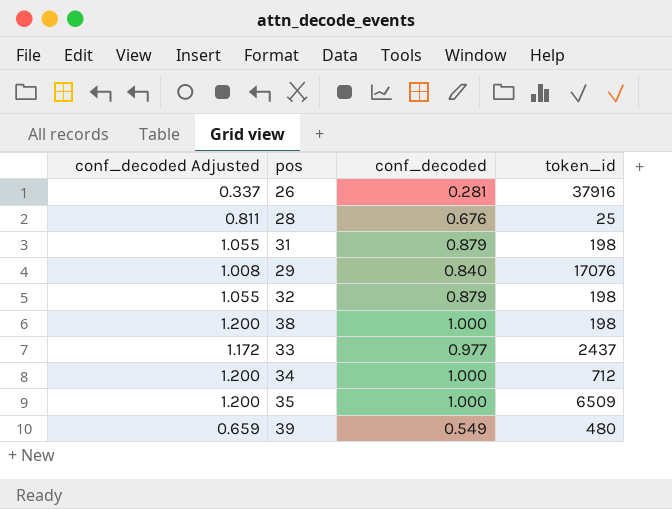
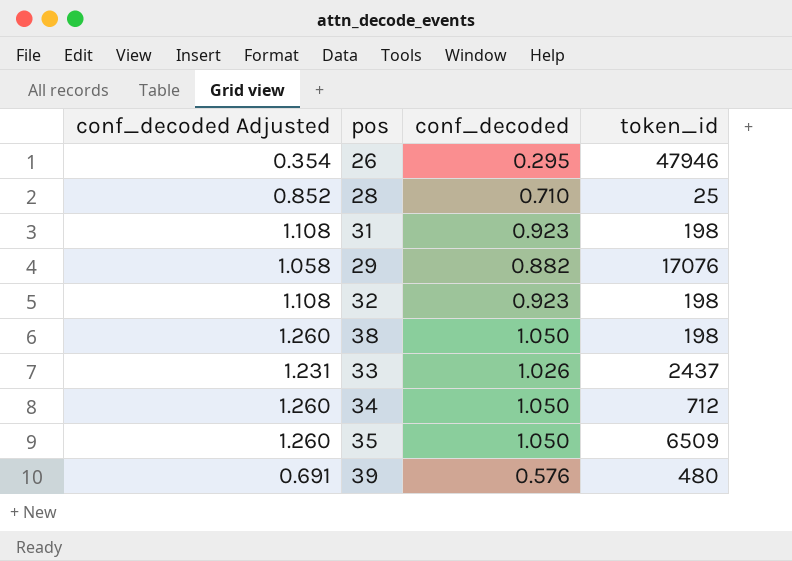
26 | conf_decoded Adjusted: 0.337 -> 0.354
26 | conf_decoded: 0.281 -> 0.295
26 | token_id: 37916 -> 47946
28 | conf_decoded Adjusted: 0.811 -> 0.852
28 | conf_decoded: 0.676 -> 0.710
31 | conf_decoded Adjusted: 1.055 -> 1.108
31 | conf_decoded: 0.879 -> 0.923
29 | conf_decoded Adjusted: 1.008 -> 1.058
29 | conf_decoded: 0.840 -> 0.882
32 | conf_decoded Adjusted: 1.055 -> 1.108
32 | conf_decoded: 0.879 -> 0.923
38 | conf_decoded Adjusted: 1.200 -> 1.260
38 | conf_decoded: 1.000 -> 1.050
33 | conf_decoded Adjusted: 1.172 -> 1.231
33 | conf_decoded: 0.977 -> 1.026
34 | conf_decoded Adjusted: 1.200 -> 1.260
34 | conf_decoded: 1.000 -> 1.050
35 | conf_decoded Adjusted: 1.200 -> 1.260
35 | conf_decoded: 1.000 -> 1.050
39 | conf_decoded Adjusted: 0.659 -> 0.691
39 | conf_decoded: 0.549 -> 0.576

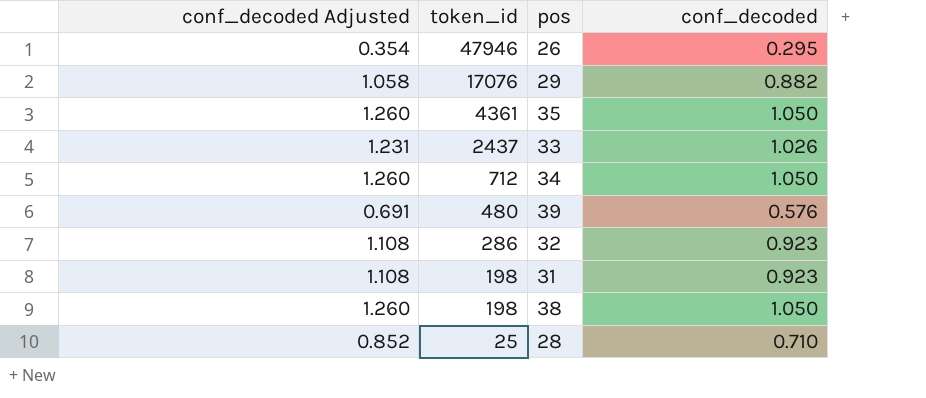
row order: none -> token_id descending
column token_id | position: 4 -> 2
35 | token_id: 6509 -> 4361
32 | token_id: 198 -> 286

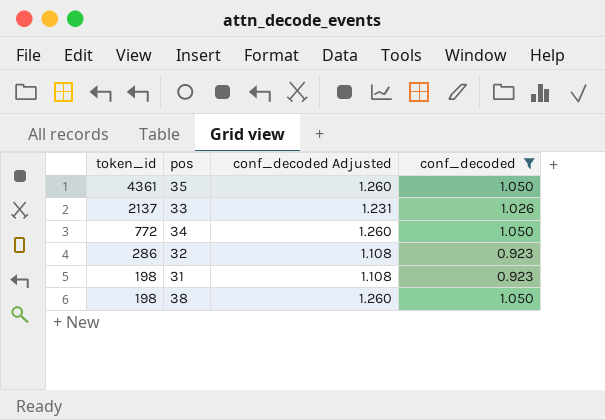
filter: none -> conf_decoded >= 0.923
column conf_decoded Adjusted | position: 1 -> 3
33 | token_id: 2437 -> 2137
34 | token_id: 712 -> 772

